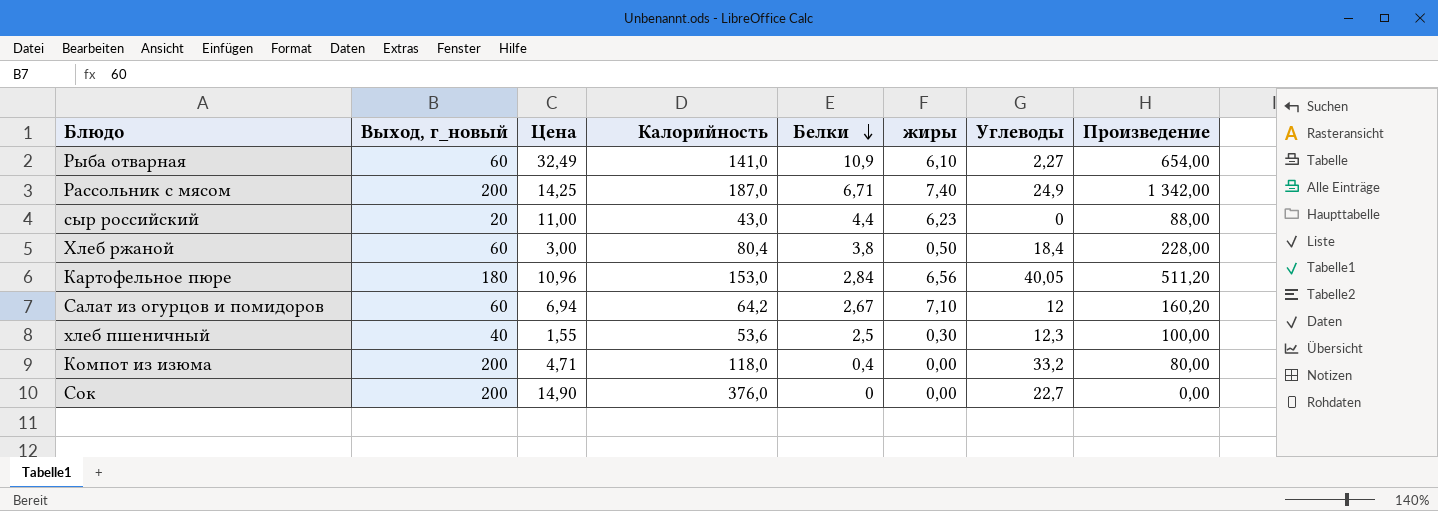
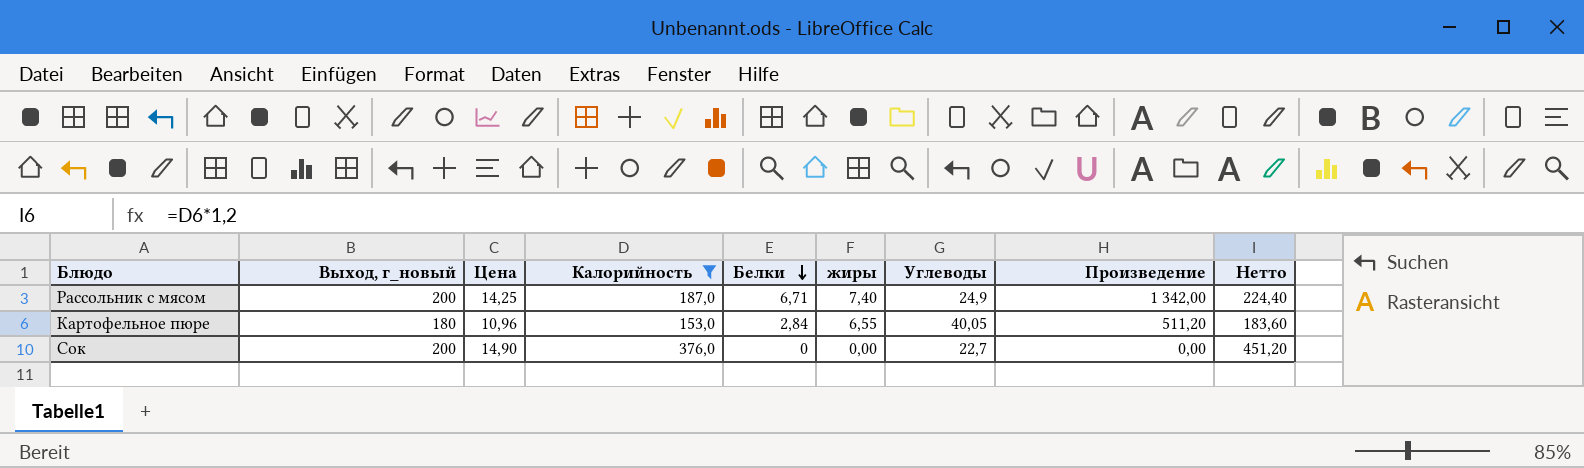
filter: none -> Калорийность >= 153,0
column Нетто | formula: none -> [Калорийность] * 1,2
Картофельное пюре | жиры: 6,56 -> 6,55

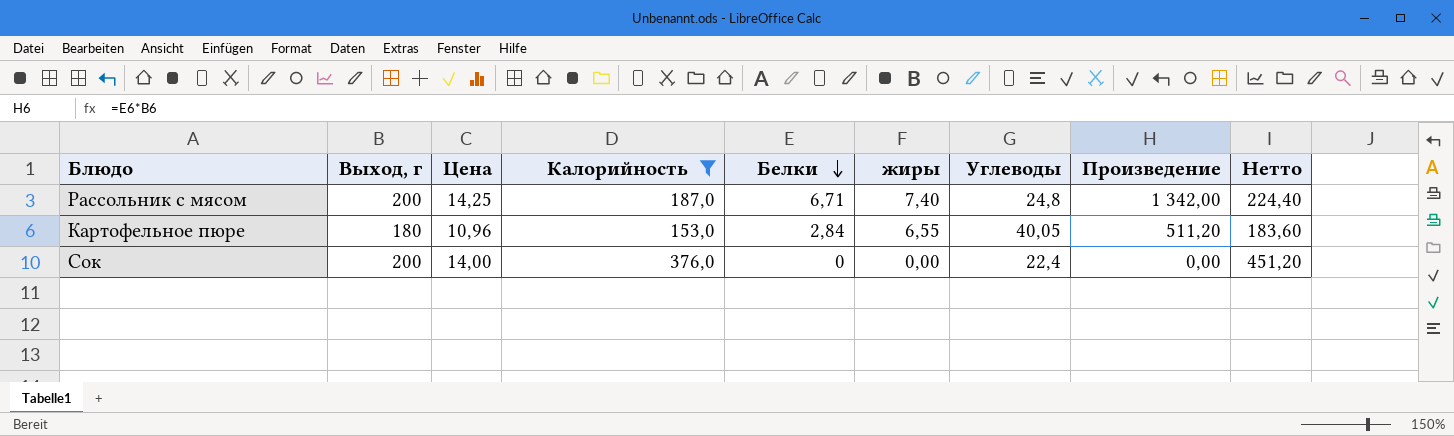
column name: Выход, г_новый -> Выход, г
Рассольник с мясом | Углеводы: 24,9 -> 24,8
Сок | Цена: 14,90 -> 14,00
Сок | Углеводы: 22,7 -> 22,4

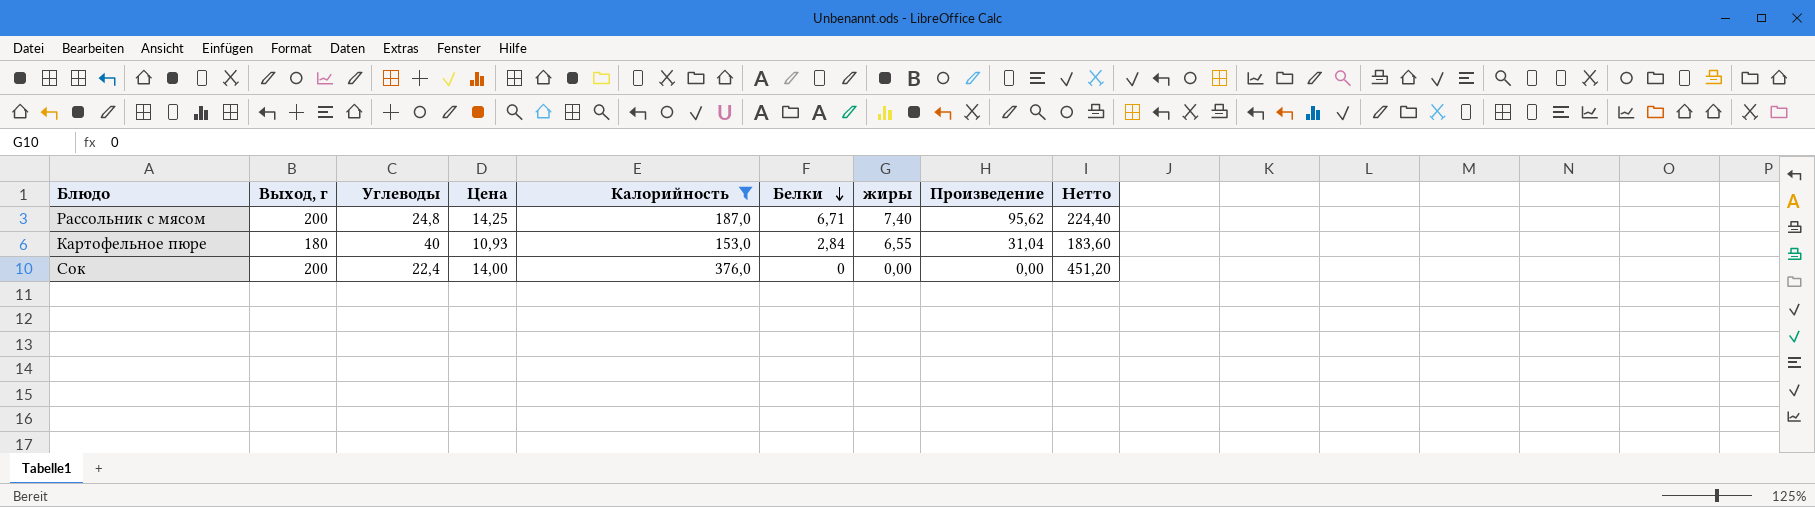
column Углеводы | position: 7 -> 3
column Произведение | formula: [Выход, г] * [Белки] -> [Цена] * [Белки]
Картофельное пюре | Углеводы: 40,05 -> 40
Картофельное пюре | Цена: 10,96 -> 10,93

